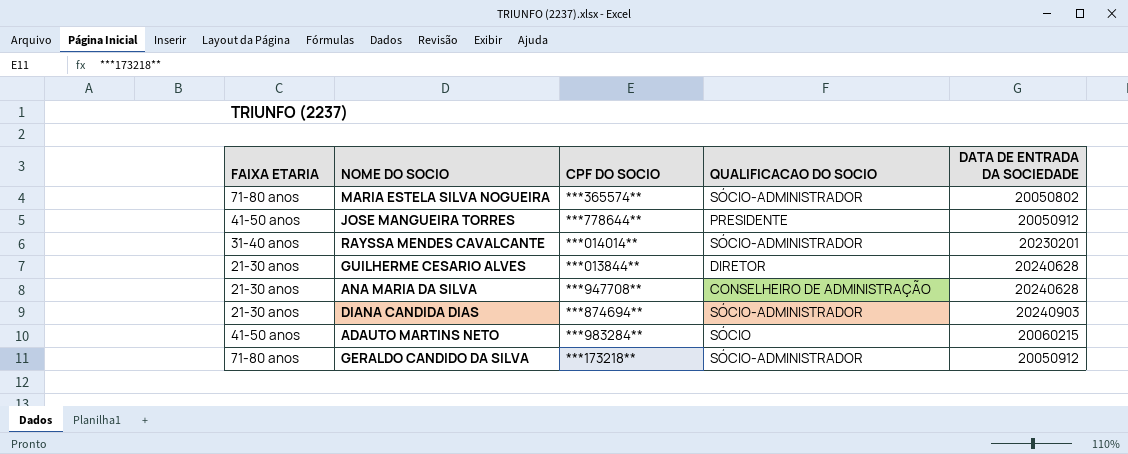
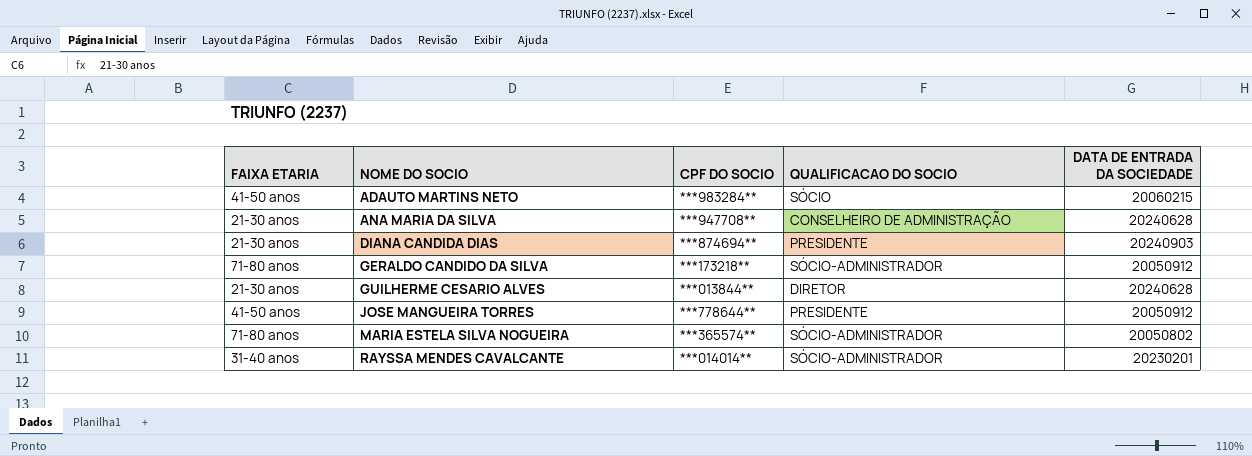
row order: none -> NOME DO SOCIO ascending
DIANA CANDIDA DIAS | QUALIFICACAO DO SOCIO: SÓCIO-ADMINISTRADOR -> PRESIDENTE

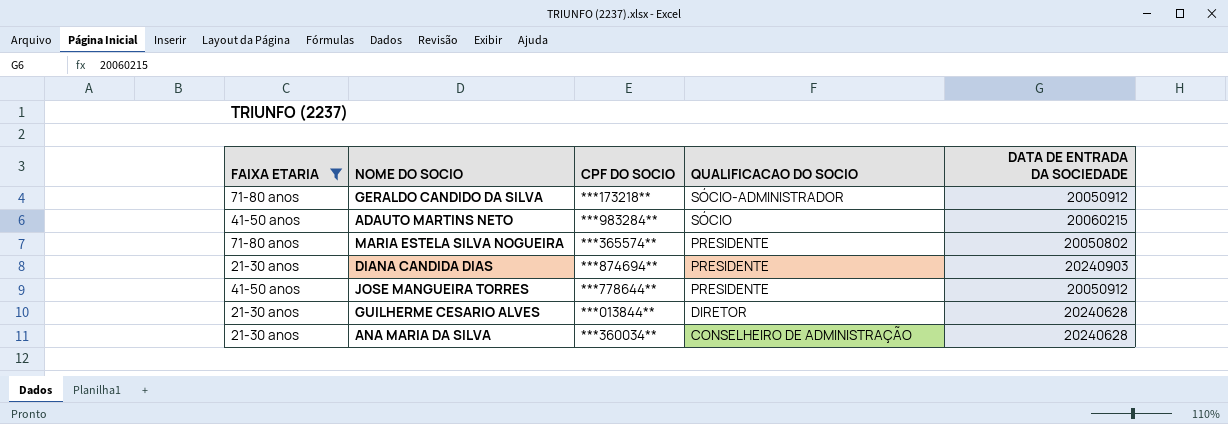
filter: none -> FAIXA ETARIA != 31-40 anos
row order: NOME DO SOCIO ascending -> QUALIFICACAO DO SOCIO descending
MARIA ESTELA SILVA NOGUEIRA | QUALIFICACAO DO SOCIO: SÓCIO-ADMINISTRADOR -> PRESIDENTE
ANA MARIA DA SILVA | CPF DO SOCIO: ***947708** -> ***360034**

